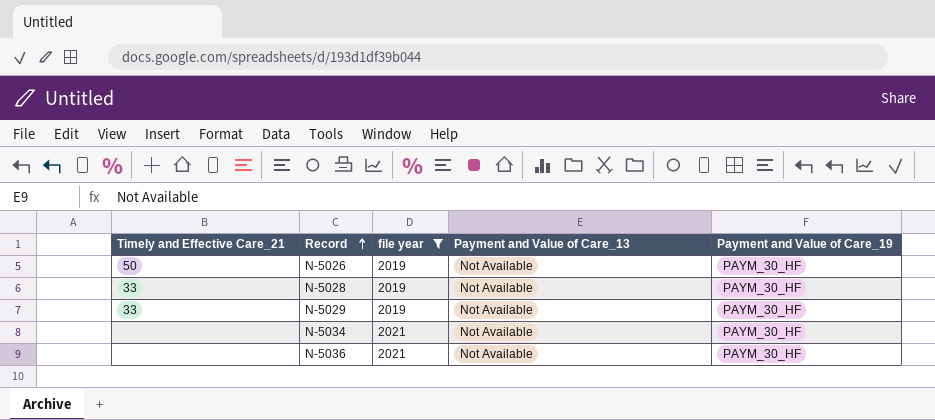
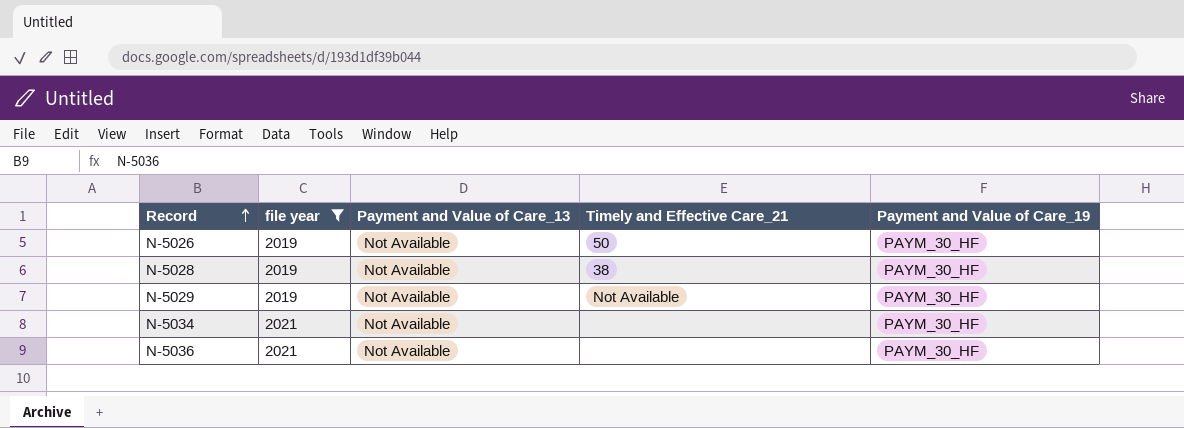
column Timely and Effective Care_21 | position: 1 -> 4
N-5028 | Timely and Effective Care_21: 33 -> 38
N-5029 | Timely and Effective Care_21: 33 -> Not Available

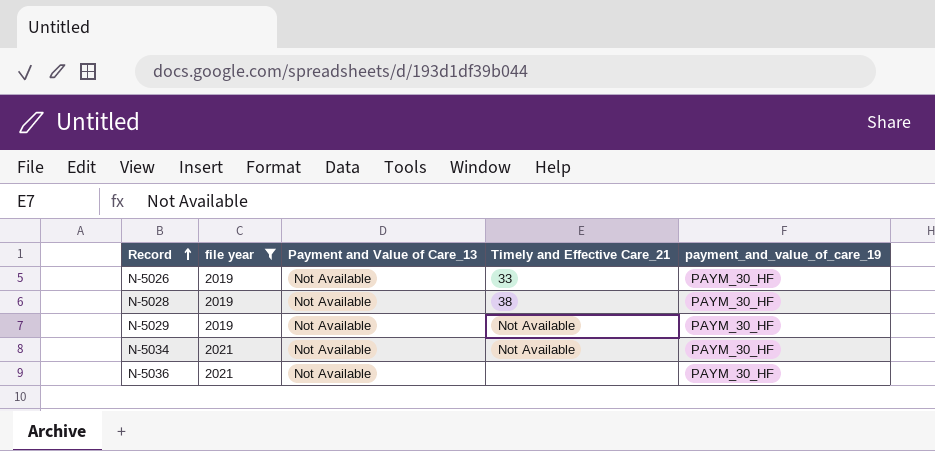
column name: Payment and Value of Care_19 -> payment_and_value_of_care_19
N-5026 | Timely and Effective Care_21: 50 -> 33
N-5034 | Timely and Effective Care_21: none -> Not Available

